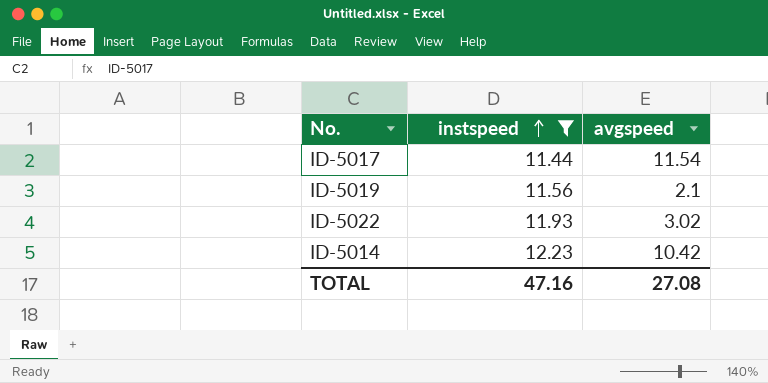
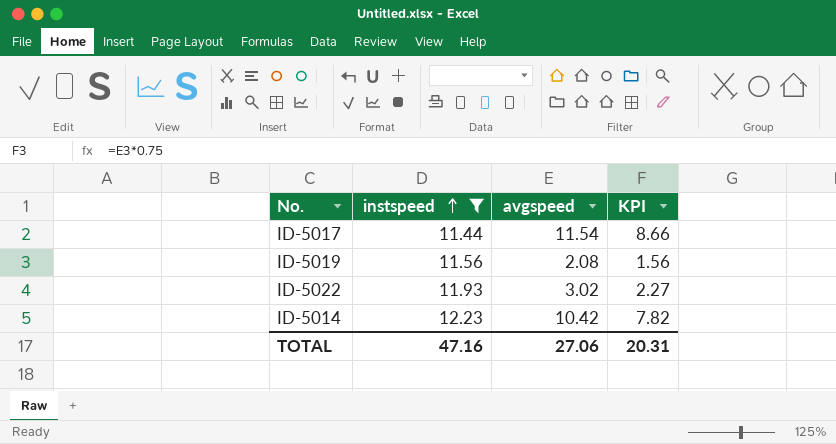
column KPI | formula: none -> [avgspeed] * 0.75
ID-5019 | avgspeed: 2.1 -> 2.08
TOTAL | avgspeed: 27.08 -> 27.06

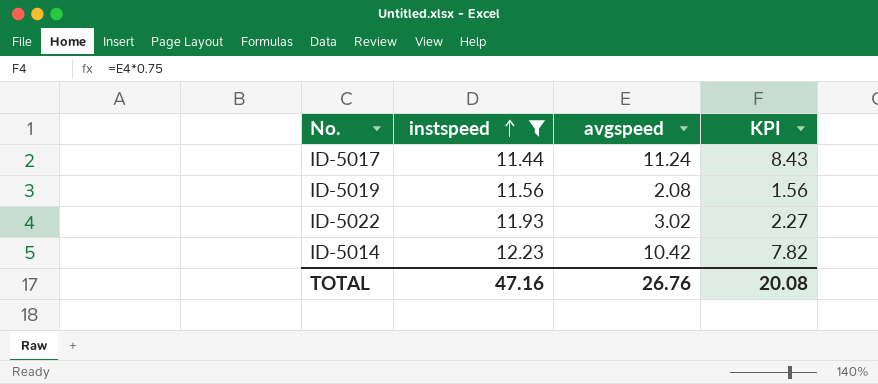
ID-5017 | avgspeed: 11.54 -> 11.24
ID-5017 | KPI: 8.66 -> 8.43
TOTAL | avgspeed: 27.06 -> 26.76
TOTAL | KPI: 20.31 -> 20.08

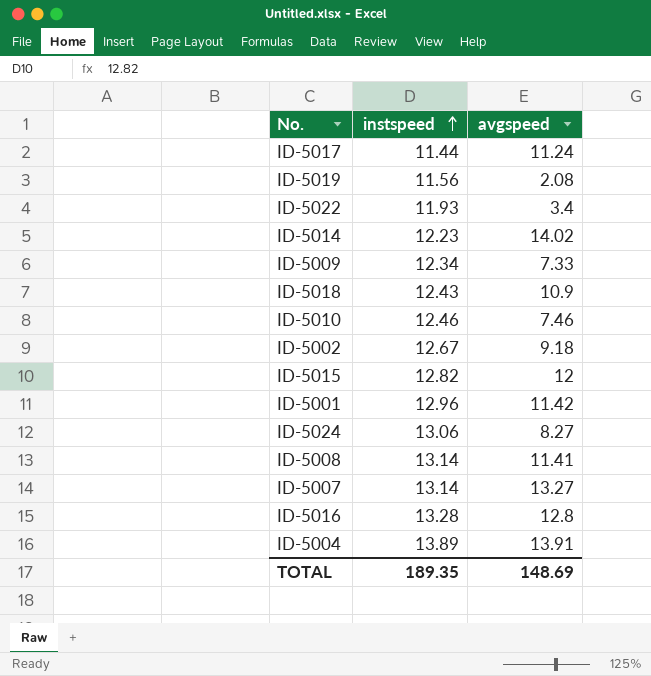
filter: instspeed <= 12.23 -> none
column KPI | formula: [avgspeed] * 0.75 -> none
ID-5022 | avgspeed: 3.02 -> 3.4
ID-5014 | avgspeed: 10.42 -> 14.02
TOTAL | instspeed: 47.16 -> 189.35
TOTAL | avgspeed: 26.76 -> 148.69

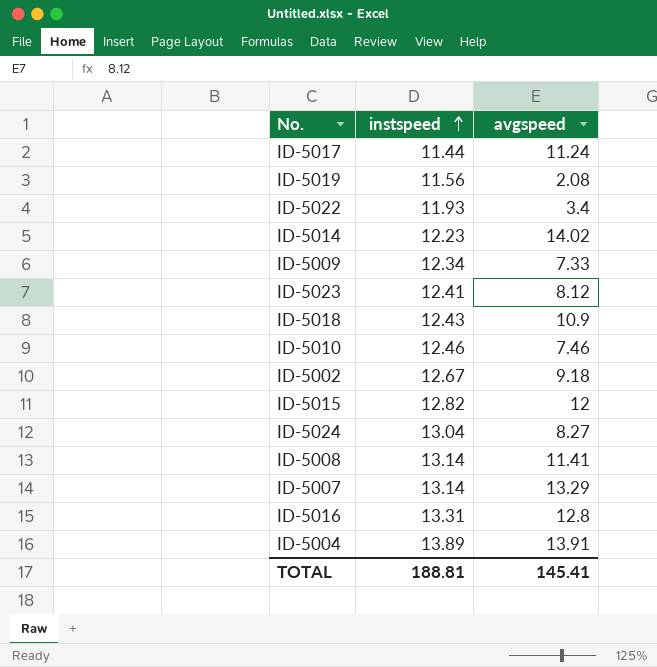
row ID-5001: 12.96 | 11.42 -> none
row ID-5023: none -> 12.41 | 8.12
ID-5024 | instspeed: 13.06 -> 13.04
ID-5007 | avgspeed: 13.27 -> 13.29
ID-5016 | instspeed: 13.28 -> 13.31
TOTAL | instspeed: 189.35 -> 188.81
TOTAL | avgspeed: 148.69 -> 145.41

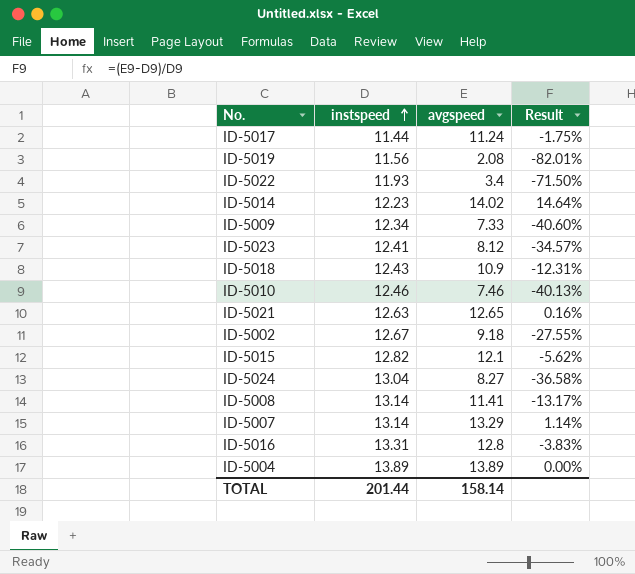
column Result | formula: none -> ([avgspeed] - [instspeed]) / [instspeed]
row ID-5021: none -> 12.63 | 12.65 | 0.16%
ID-5015 | avgspeed: 12 -> 12.1
ID-5004 | avgspeed: 13.91 -> 13.89
TOTAL | instspeed: 188.81 -> 201.44
TOTAL | avgspeed: 145.41 -> 158.14

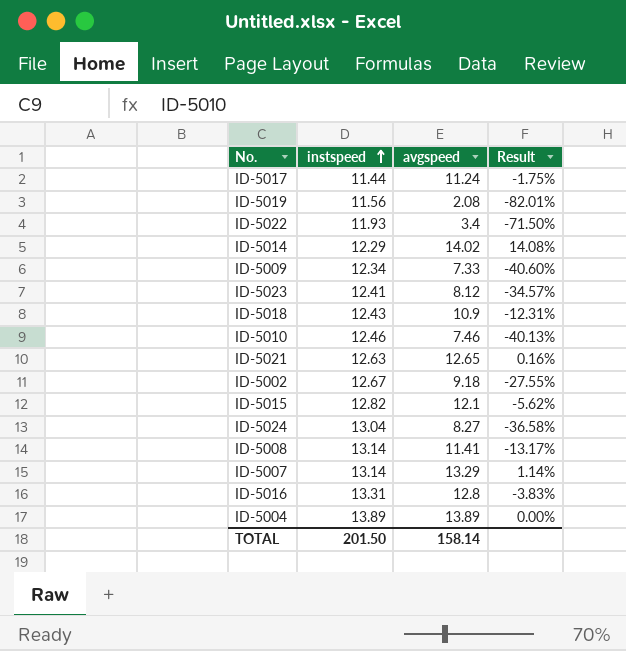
ID-5014 | instspeed: 12.23 -> 12.29
ID-5014 | Result: 14.64% -> 14.08%
TOTAL | instspeed: 201.44 -> 201.50

